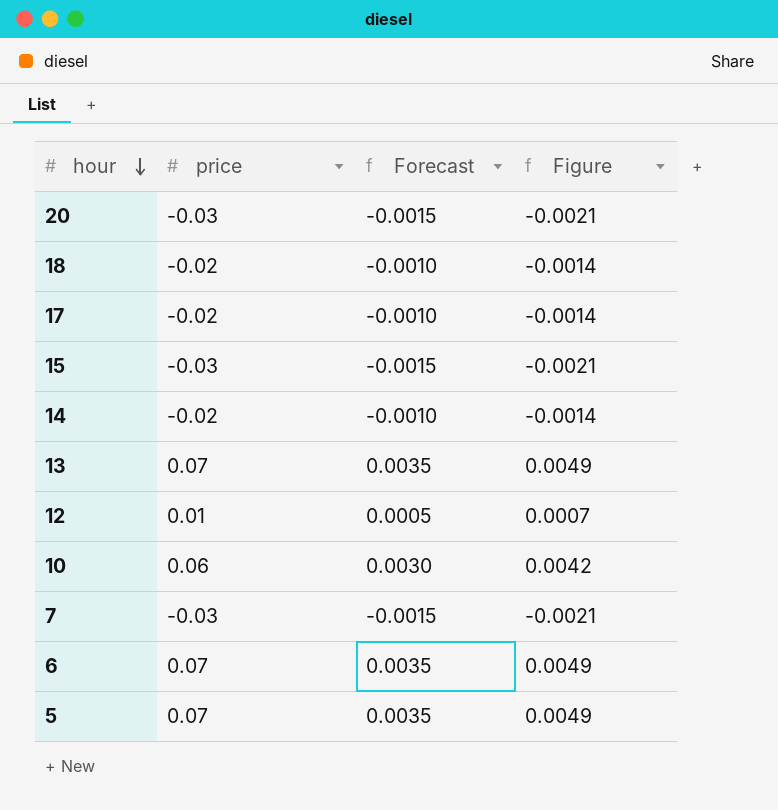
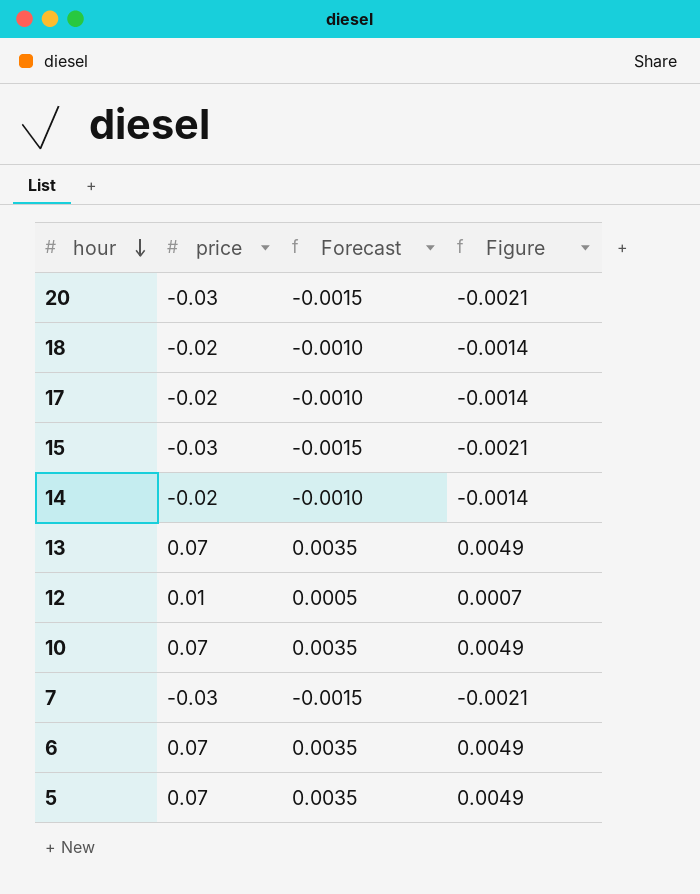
10 | price: 0.06 -> 0.07
10 | Forecast: 0.0030 -> 0.0035
10 | Figure: 0.0042 -> 0.0049

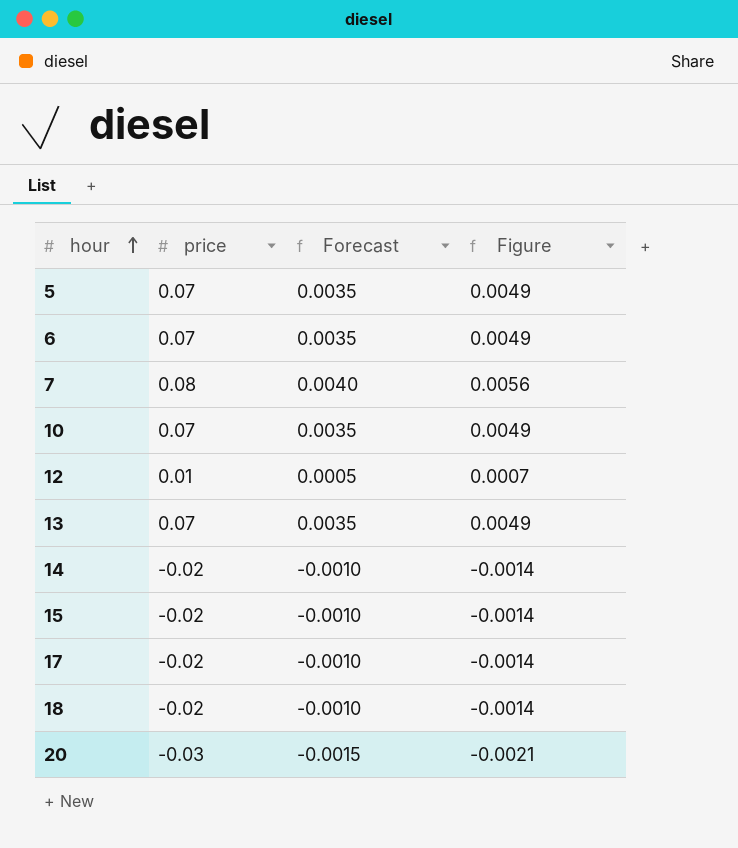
row order: hour descending -> hour ascending
7 | price: -0.03 -> 0.08
7 | Forecast: -0.0015 -> 0.0040
7 | Figure: -0.0021 -> 0.0056
15 | price: -0.03 -> -0.02
15 | Forecast: -0.0015 -> -0.0010
15 | Figure: -0.0021 -> -0.0014

